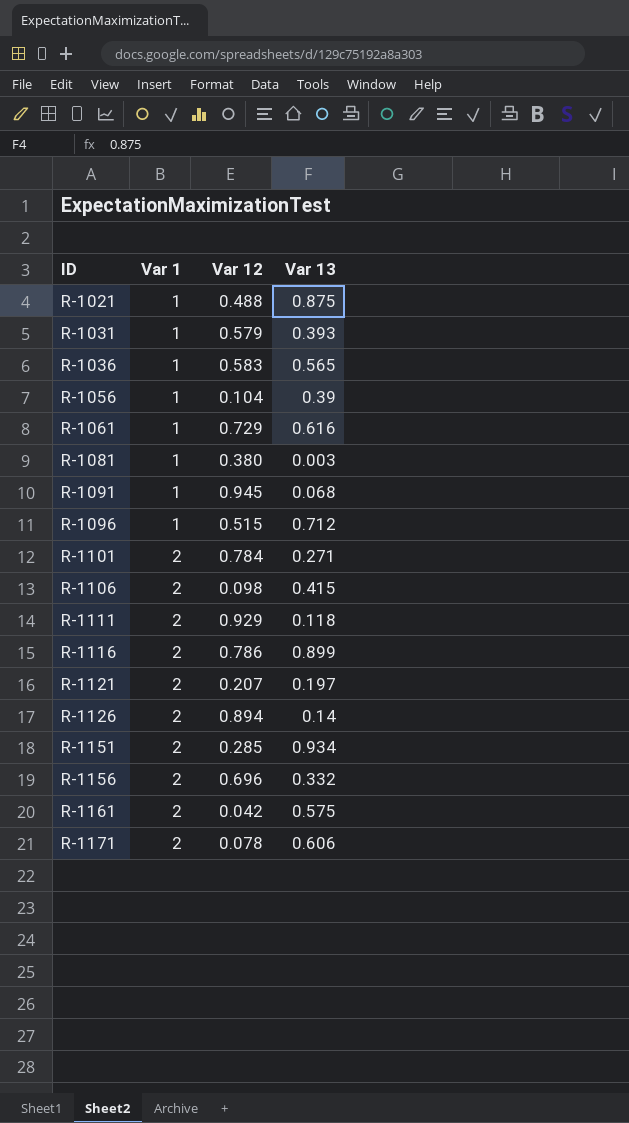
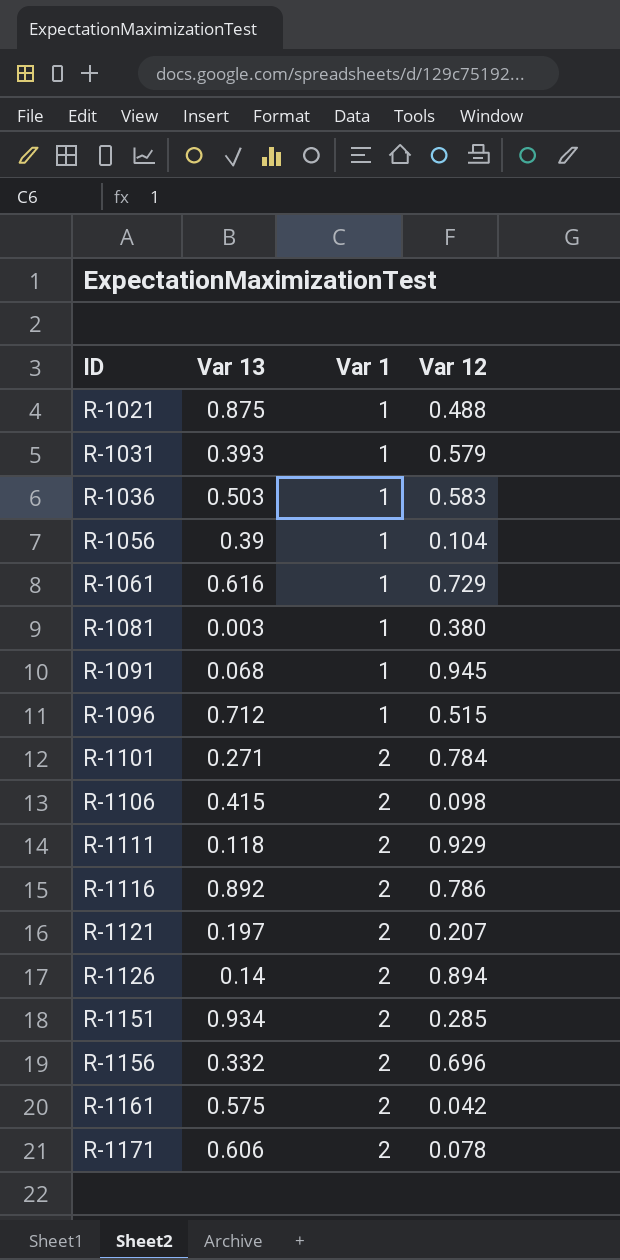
column Var 13 | position: 4 -> 2
R-1036 | Var 13: 0.565 -> 0.503
R-1116 | Var 13: 0.899 -> 0.892

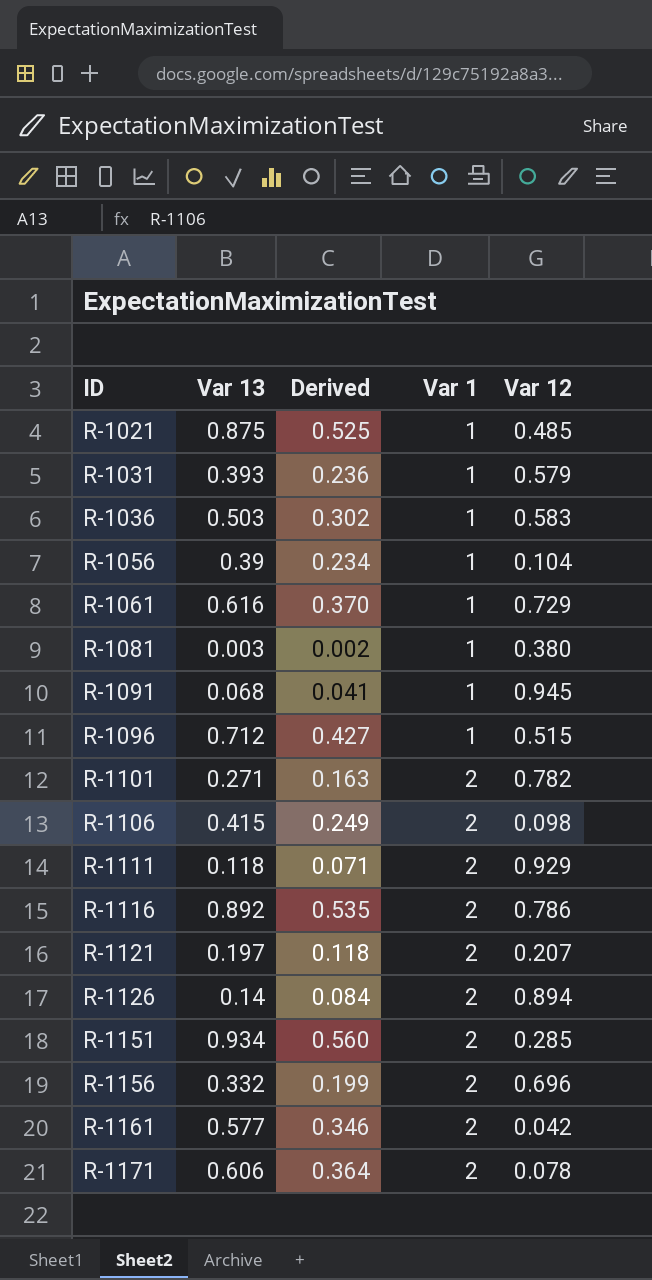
column Derived | formula: none -> [Var 13] * 0.6
R-1021 | Var 12: 0.488 -> 0.485
R-1101 | Var 12: 0.784 -> 0.782
R-1161 | Var 13: 0.575 -> 0.577

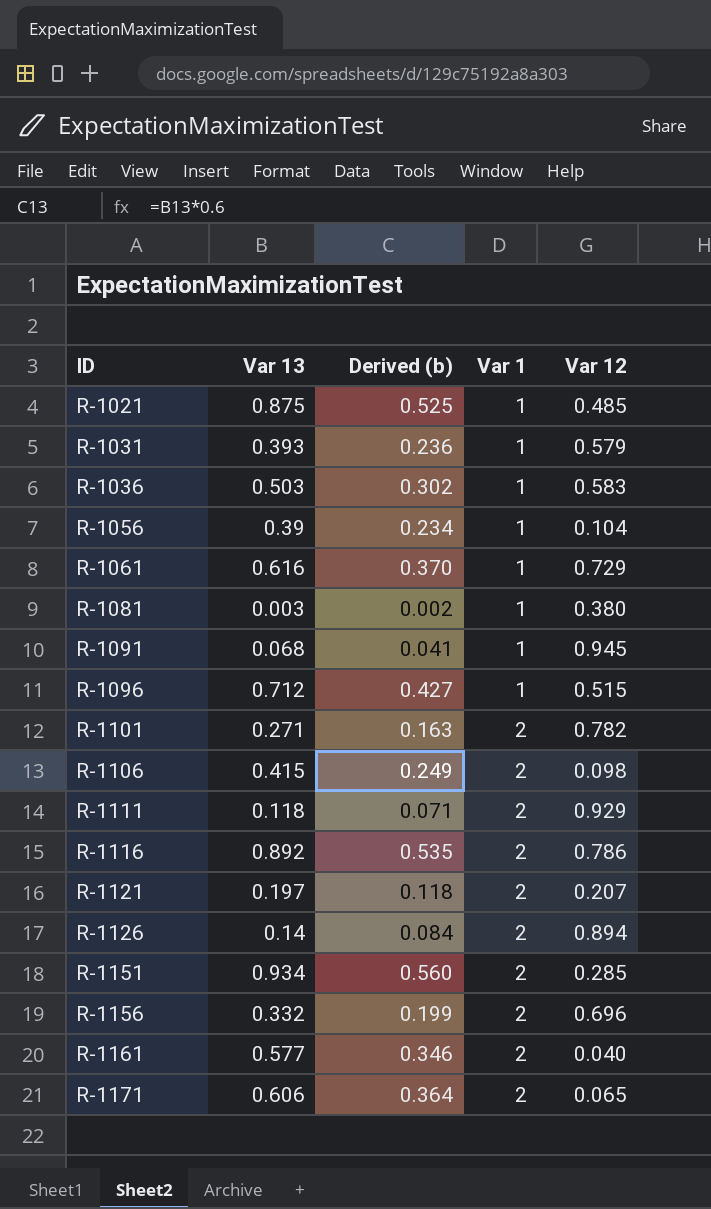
column name: Derived -> Derived (b)
R-1161 | Var 12: 0.042 -> 0.040
R-1171 | Var 12: 0.078 -> 0.065

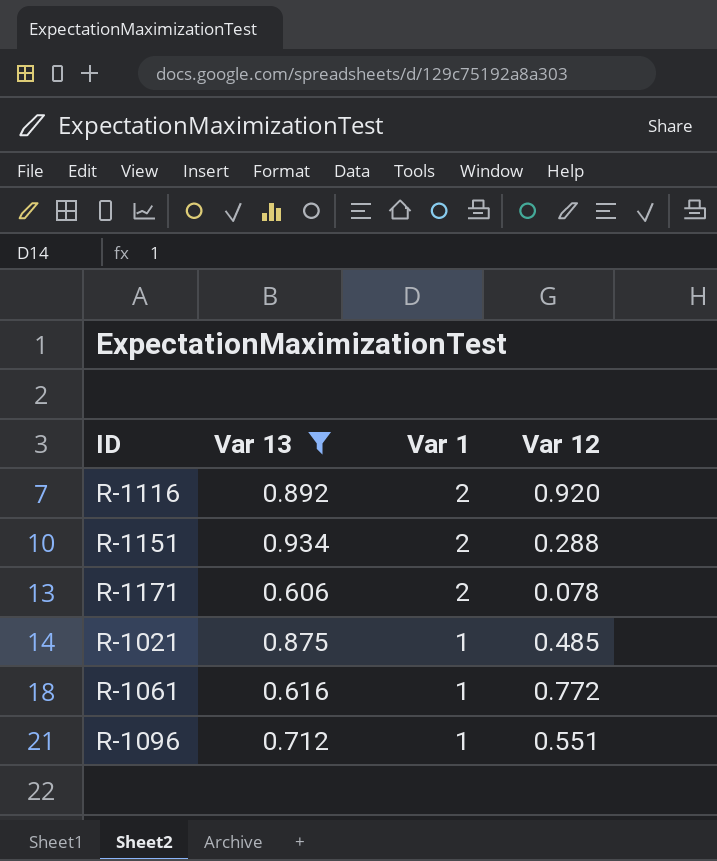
filter: none -> Var 13 >= 0.606
row order: ID ascending -> Var 1 descending
column Derived (b) | formula: [Var 13] * 0.6 -> none
R-1116 | Var 12: 0.786 -> 0.920
R-1151 | Var 12: 0.285 -> 0.288
R-1171 | Var 12: 0.065 -> 0.078
R-1061 | Var 12: 0.729 -> 0.772
R-1096 | Var 12: 0.515 -> 0.551

